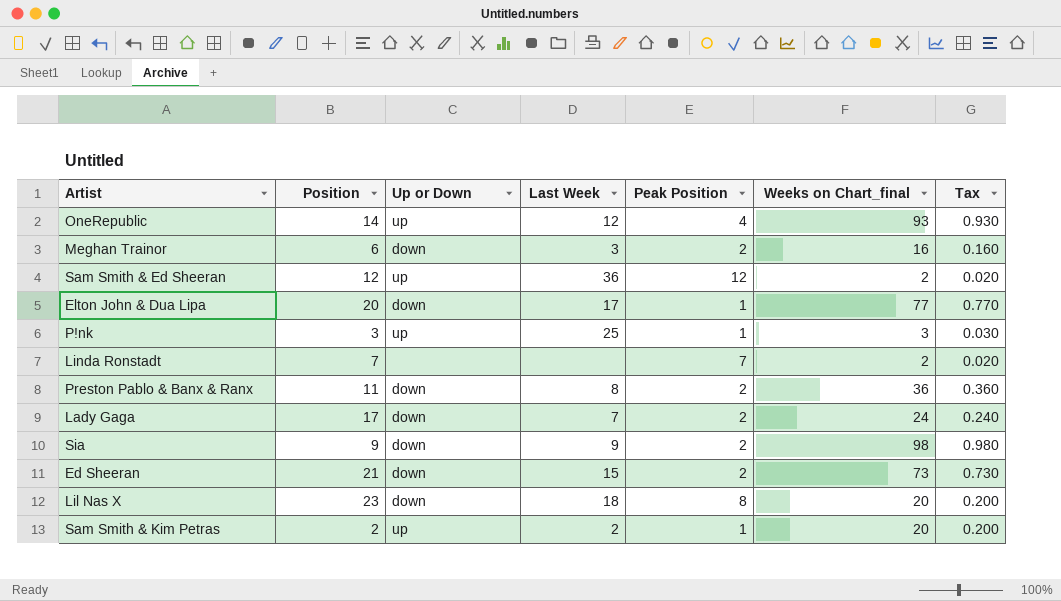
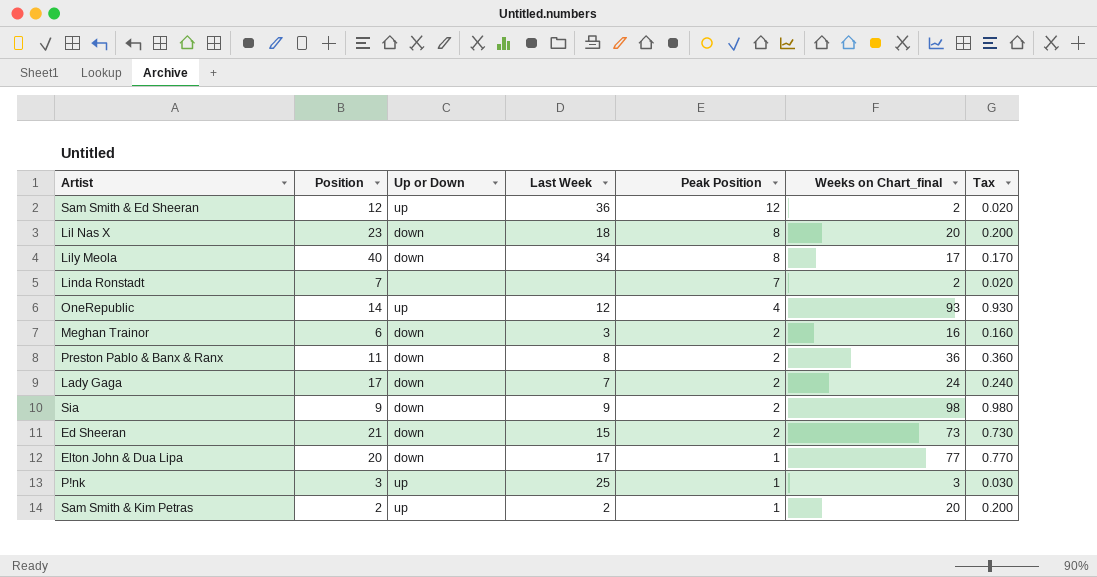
row order: none -> Peak Position descending
row Lily Meola: none -> 40 | down | 34 | 8 | 17 | 0.170

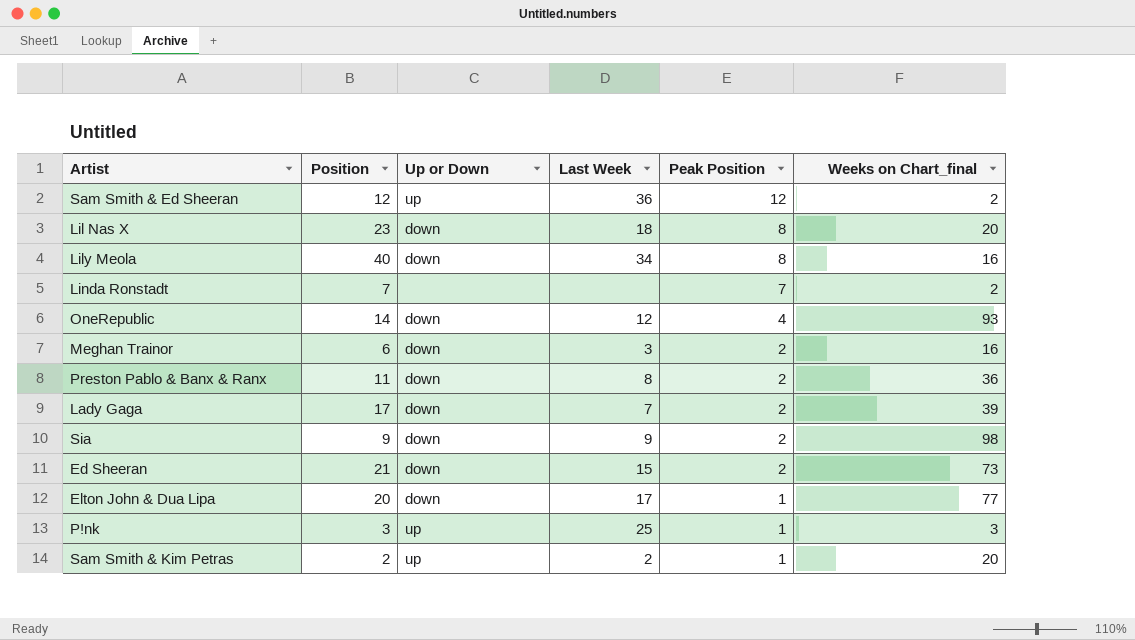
column Tax | formula: [Weeks on Chart_final] * 0.01 -> none
Lily Meola | Weeks on Chart_final: 17 -> 16
OneRepublic | Up or Down: up -> down
Lady Gaga | Weeks on Chart_final: 24 -> 39

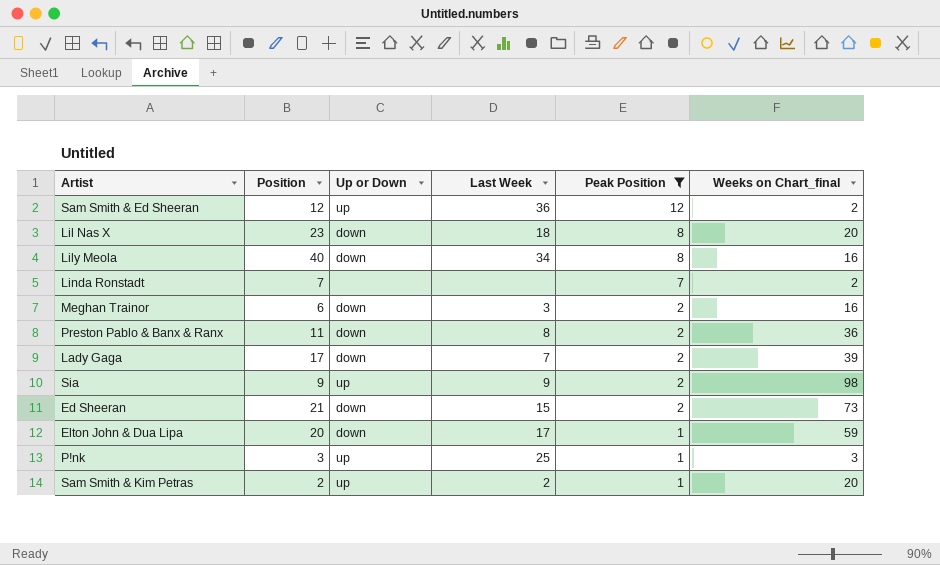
filter: none -> Peak Position != 4
Sia | Up or Down: down -> up
Elton John & Dua Lipa | Weeks on Chart_final: 77 -> 59

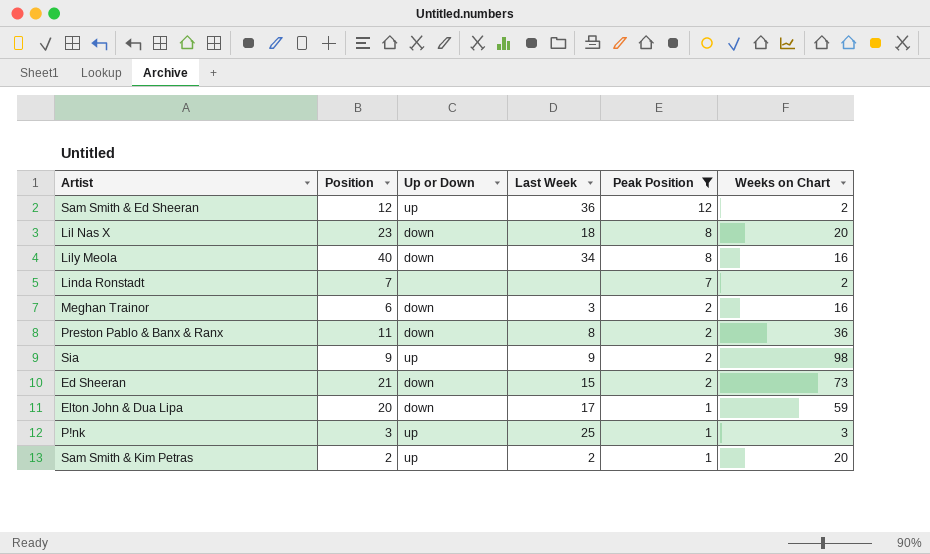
column name: Weeks on Chart_final -> Weeks on Chart
row Lady Gaga: 17 | down | 7 | 2 | 39 -> none

